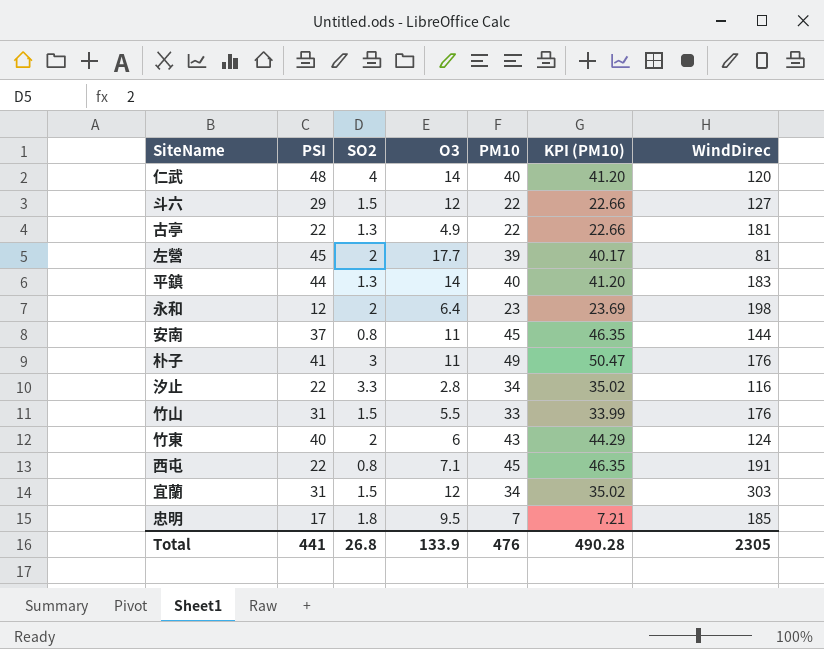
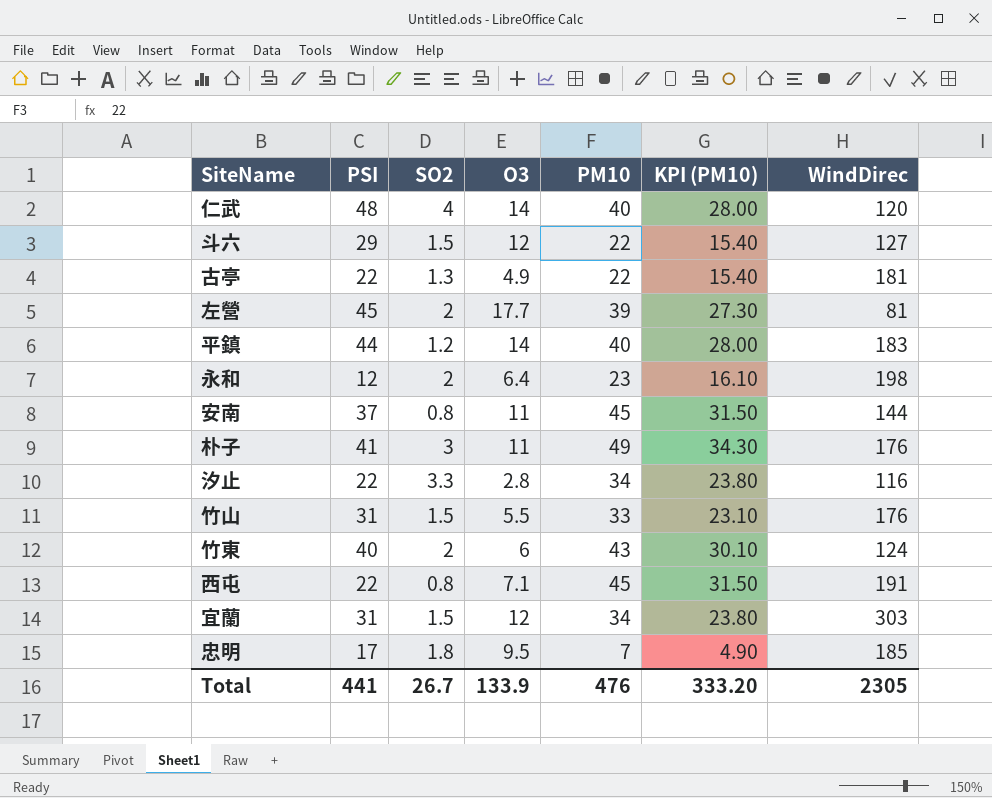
column KPI (PM10) | formula: [PM10] * 1.03 -> [PM10] * 0.7
平鎮 | SO2: 1.3 -> 1.2
Total | SO2: 26.8 -> 26.7
Total | KPI (PM10): 490.28 -> 333.20

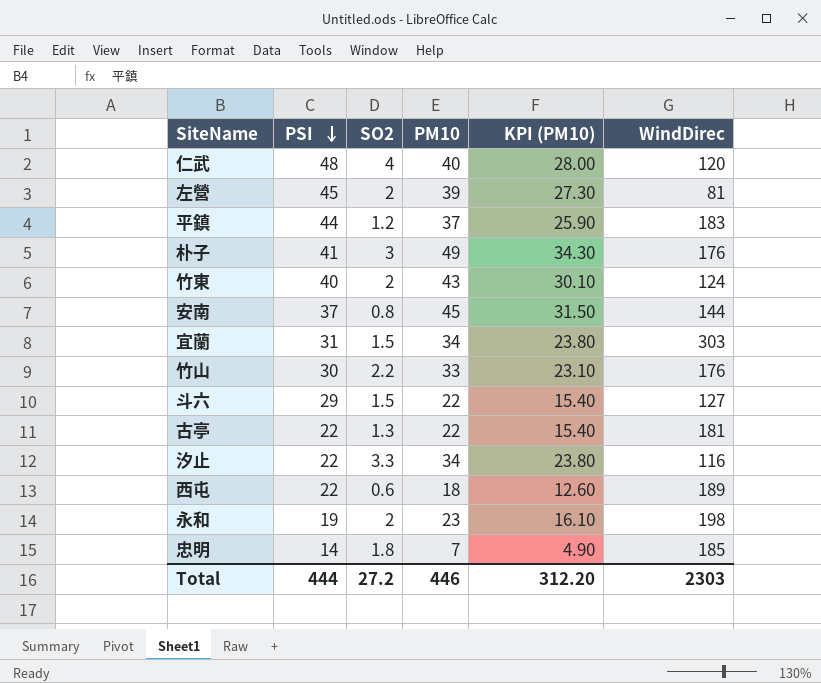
row order: none -> PSI descending
column O3 | position: 4 -> none
平鎮 | PM10: 40 -> 37
平鎮 | KPI (PM10): 28.00 -> 25.90
竹山 | PSI: 31 -> 30
竹山 | SO2: 1.5 -> 2.2
西屯 | SO2: 0.8 -> 0.6
西屯 | PM10: 45 -> 18
西屯 | KPI (PM10): 31.50 -> 12.60
西屯 | WindDirec: 191 -> 189
永和 | PSI: 12 -> 19
忠明 | PSI: 17 -> 14
Total | PSI: 441 -> 444
Total | SO2: 26.7 -> 27.2
Total | PM10: 476 -> 446
Total | KPI (PM10): 333.20 -> 312.20
Total | WindDirec: 2305 -> 2303

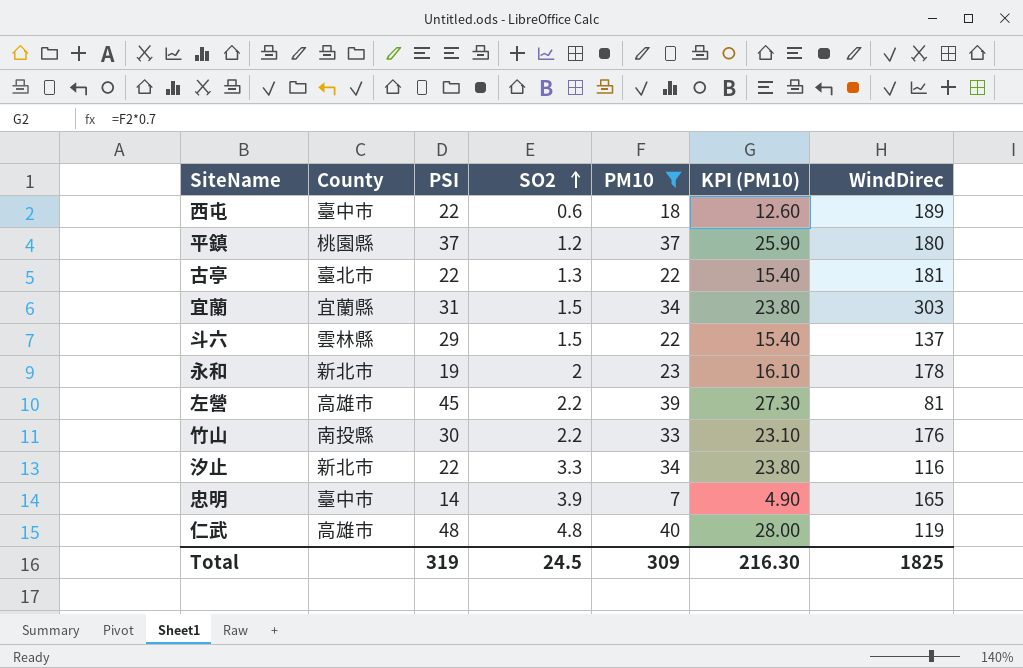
filter: none -> PM10 <= 40
row order: PSI descending -> SO2 ascending
column County | position: none -> 2
平鎮 | PSI: 44 -> 37
平鎮 | WindDirec: 183 -> 180
斗六 | WindDirec: 127 -> 137
永和 | WindDirec: 198 -> 178
左營 | SO2: 2 -> 2.2
忠明 | SO2: 1.8 -> 3.9
忠明 | WindDirec: 185 -> 165
仁武 | SO2: 4 -> 4.8
仁武 | WindDirec: 120 -> 119
Total | PSI: 444 -> 319
Total | SO2: 27.2 -> 24.5
Total | PM10: 446 -> 309
Total | KPI (PM10): 312.20 -> 216.30
Total | WindDirec: 2303 -> 1825

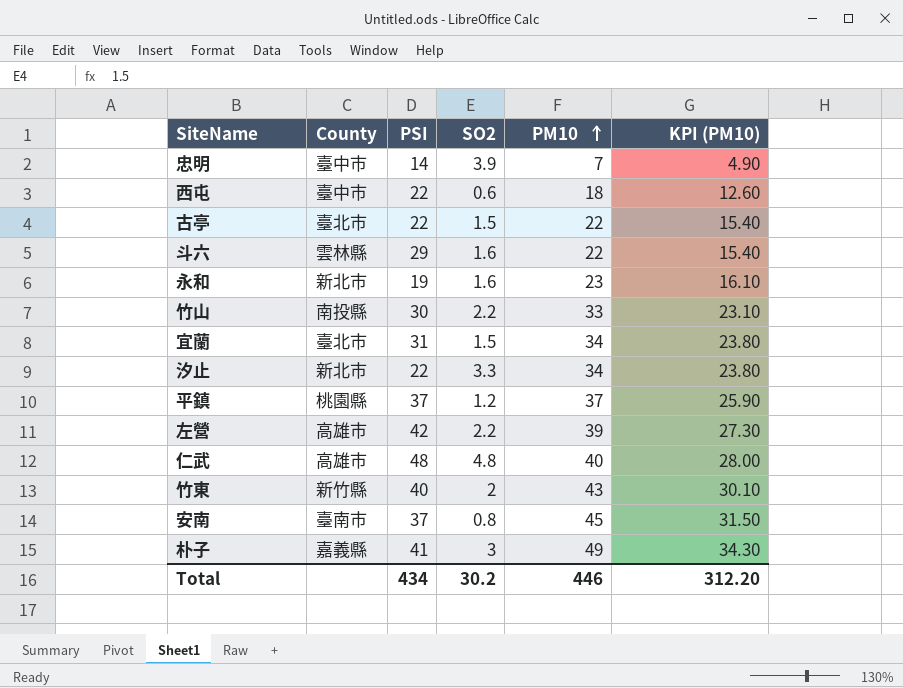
filter: PM10 <= 40 -> none
row order: SO2 ascending -> PM10 ascending
column WindDirec | position: 7 -> none
古亭 | SO2: 1.3 -> 1.5
斗六 | SO2: 1.5 -> 1.6
永和 | SO2: 2 -> 1.6
宜蘭 | County: 宜蘭縣 -> 臺北市
左營 | PSI: 45 -> 42
Total | PSI: 319 -> 434
Total | SO2: 24.5 -> 30.2
Total | PM10: 309 -> 446
Total | KPI (PM10): 216.30 -> 312.20

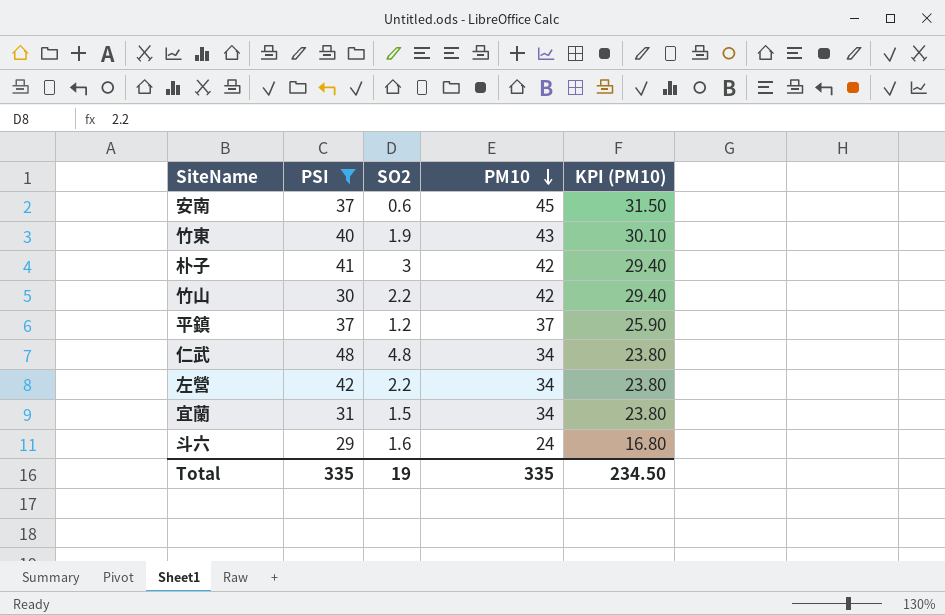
filter: none -> PSI >= 29
row order: PM10 ascending -> PM10 descending
column County | position: 2 -> none
安南 | SO2: 0.8 -> 0.6
竹東 | SO2: 2 -> 1.9
朴子 | PM10: 49 -> 42
朴子 | KPI (PM10): 34.30 -> 29.40
竹山 | PM10: 33 -> 42
竹山 | KPI (PM10): 23.10 -> 29.40
仁武 | PM10: 40 -> 34
仁武 | KPI (PM10): 28.00 -> 23.80
左營 | PM10: 39 -> 34
左營 | KPI (PM10): 27.30 -> 23.80
斗六 | PM10: 22 -> 24
斗六 | KPI (PM10): 15.40 -> 16.80
Total | PSI: 434 -> 335
Total | SO2: 30.2 -> 19
Total | PM10: 446 -> 335
Total | KPI (PM10): 312.20 -> 234.50

